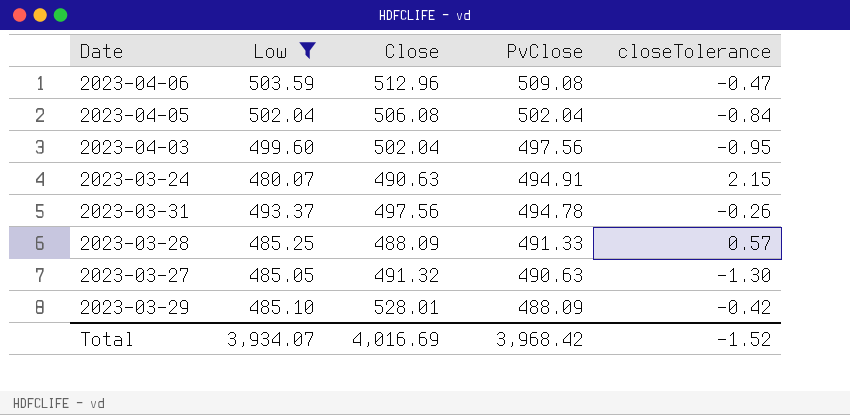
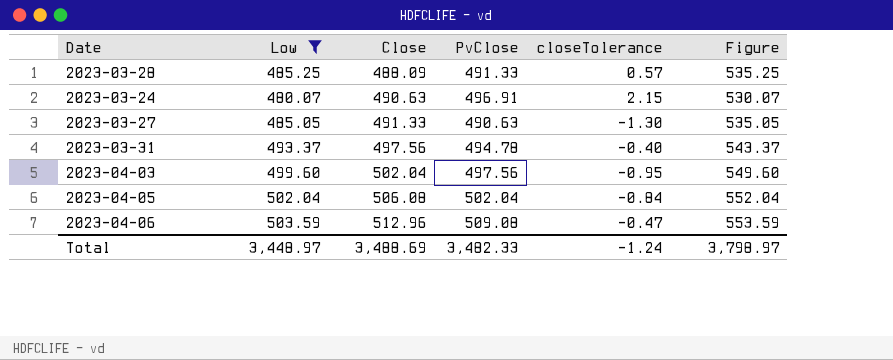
row order: PvClose descending -> Close ascending
column Figure | formula: none -> [Low] + 50
row 2023-03-29: 485.10 | 528.01 | 488.09 | -0.42 -> none
2023-03-24 | PvClose: 494.91 -> 496.91
2023-03-27 | Close: 491.32 -> 491.33
2023-03-31 | closeTolerance: -0.26 -> -0.40
Total | Low: 3,934.07 -> 3,448.97
Total | Close: 4,016.69 -> 3,488.69
Total | PvClose: 3,968.42 -> 3,482.33
Total | closeTolerance: -1.52 -> -1.24

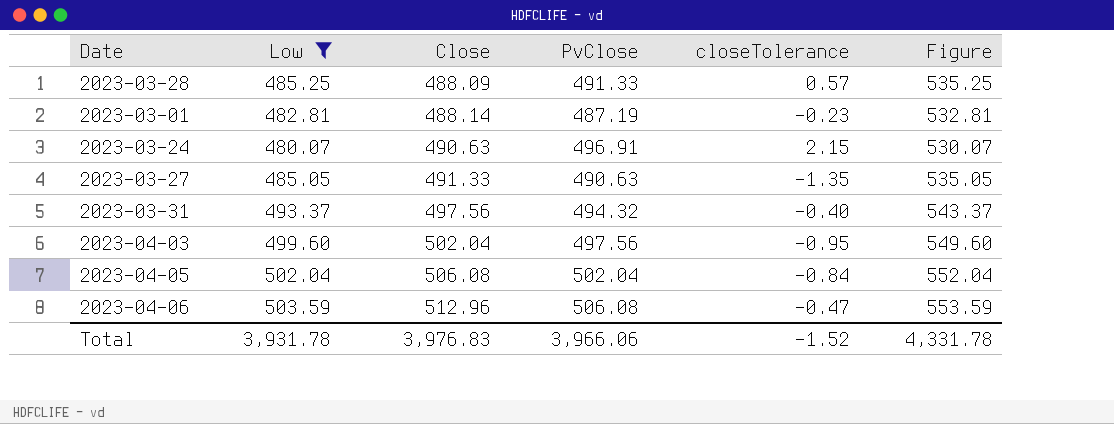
row 2023-03-01: none -> 482.81 | 488.14 | 487.19 | -0.23 | 532.81
2023-03-27 | closeTolerance: -1.30 -> -1.35
2023-03-31 | PvClose: 494.78 -> 494.32
2023-04-06 | PvClose: 509.08 -> 506.08
Total | Low: 3,448.97 -> 3,931.78
Total | Close: 3,488.69 -> 3,976.83
Total | PvClose: 3,482.33 -> 3,966.06
Total | closeTolerance: -1.24 -> -1.52
Total | Figure: 3,798.97 -> 4,331.78

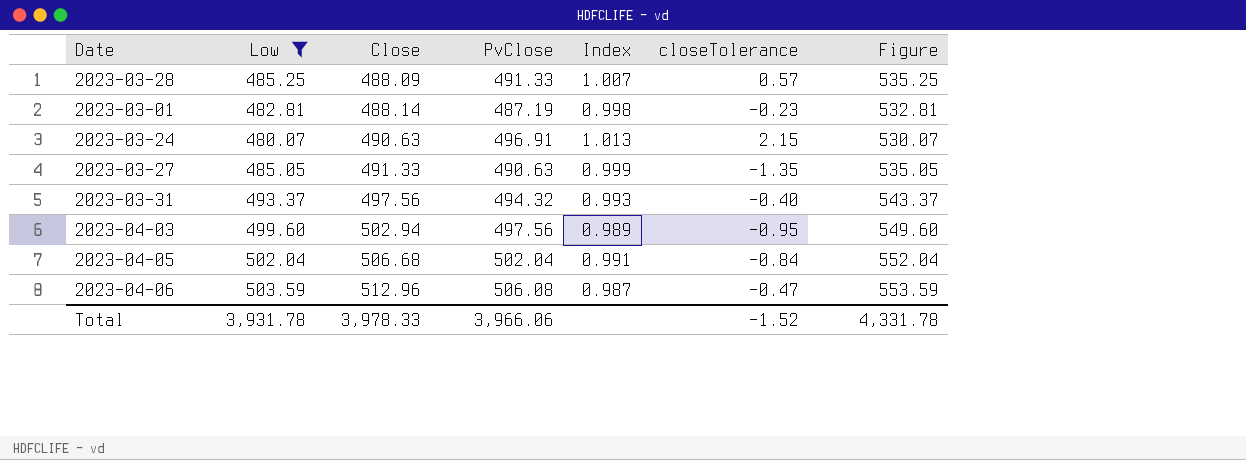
column Index | formula: none -> [PvClose] / [Close]
2023-04-03 | Close: 502.04 -> 502.94
2023-04-05 | Close: 506.08 -> 506.68
Total | Close: 3,976.83 -> 3,978.33

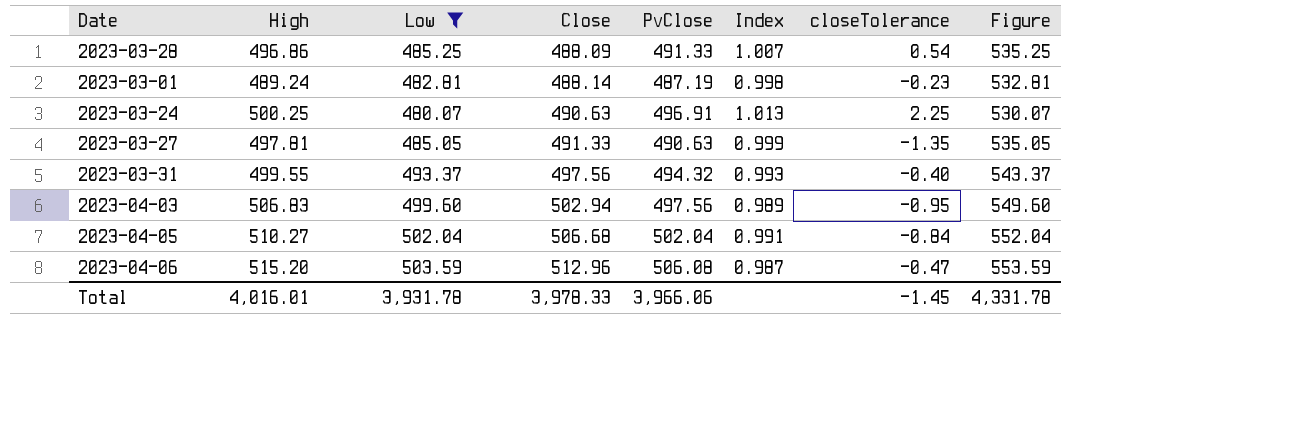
column High | position: none -> 2
2023-03-28 | closeTolerance: 0.57 -> 0.54
2023-03-24 | closeTolerance: 2.15 -> 2.25
Total | closeTolerance: -1.52 -> -1.45

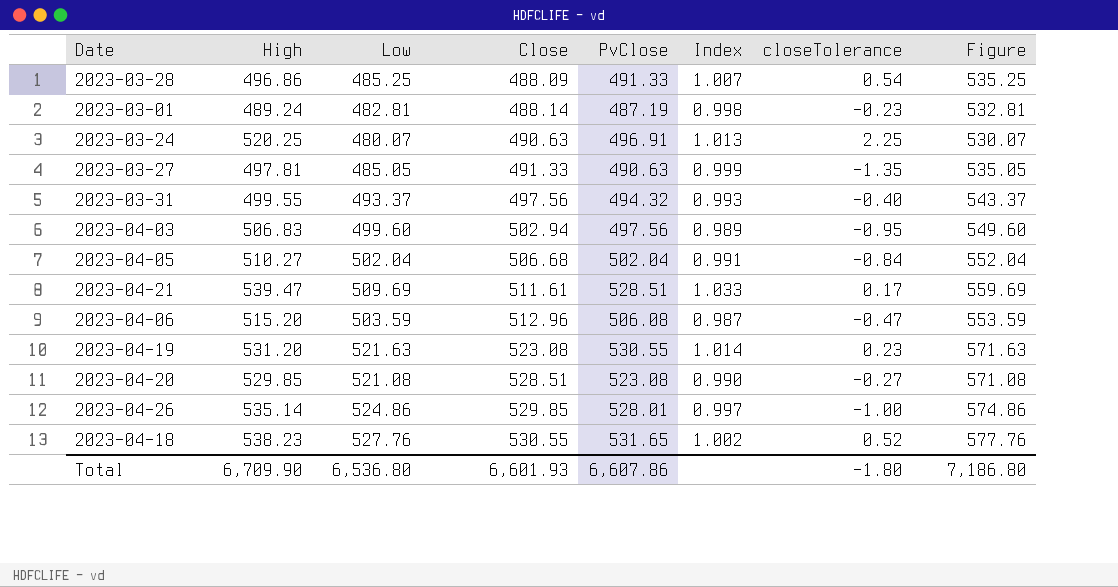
filter: Low <= 503.59 -> none
2023-03-24 | High: 500.25 -> 520.25
Total | High: 4,016.01 -> 6,709.90
Total | Low: 3,931.78 -> 6,536.80
Total | Close: 3,978.33 -> 6,601.93
Total | PvClose: 3,966.06 -> 6,607.86
Total | closeTolerance: -1.45 -> -1.80
Total | Figure: 4,331.78 -> 7,186.80

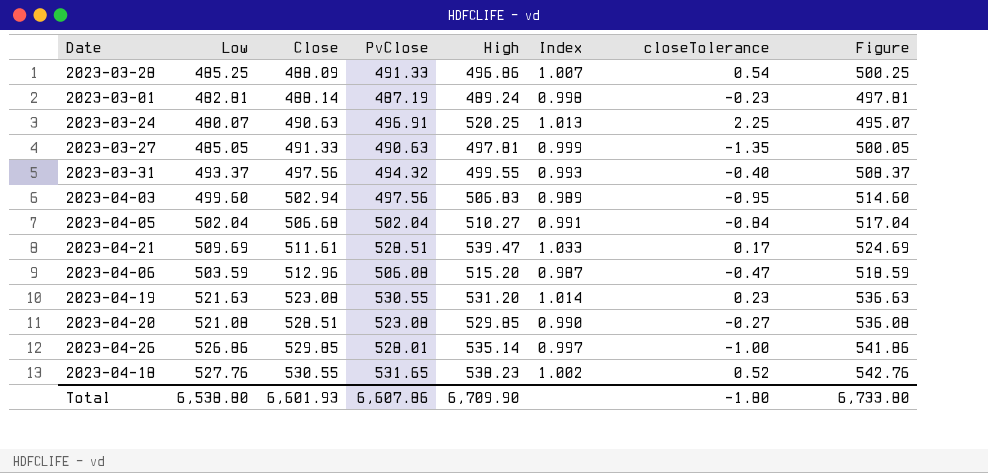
column High | position: 2 -> 5
column Figure | formula: [Low] + 50 -> [Low] + 15
2023-04-26 | Low: 524.86 -> 526.86
Total | Low: 6,536.80 -> 6,538.80
Total | Figure: 7,186.80 -> 6,733.80

